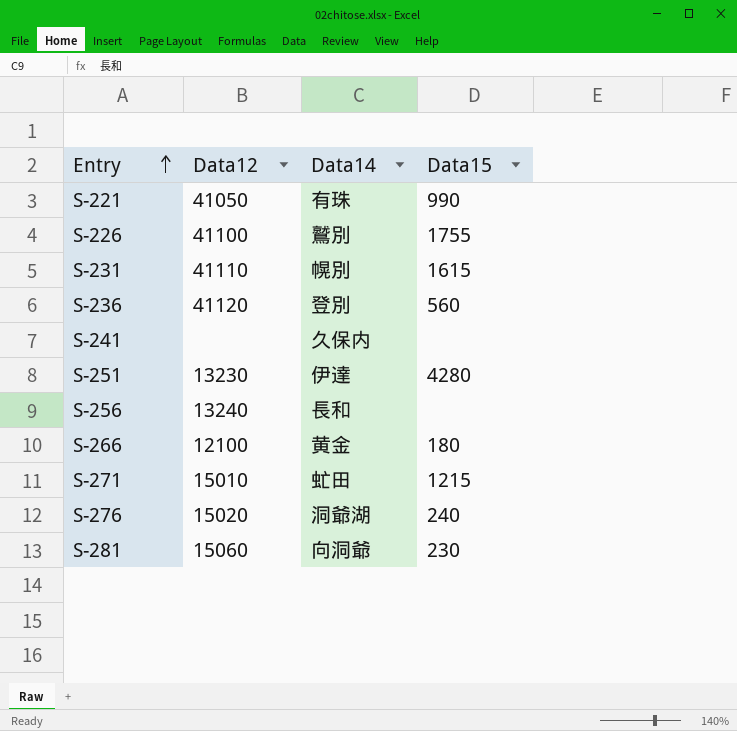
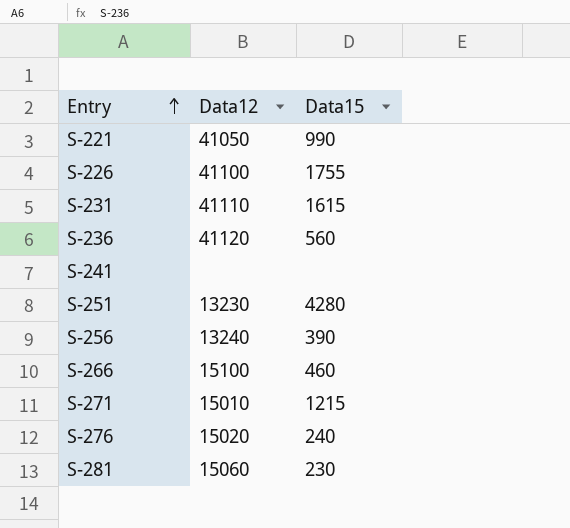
column Data14 | position: 3 -> none
S-256 | Data15: none -> 390
S-266 | Data12: 12100 -> 15100
S-266 | Data15: 180 -> 460

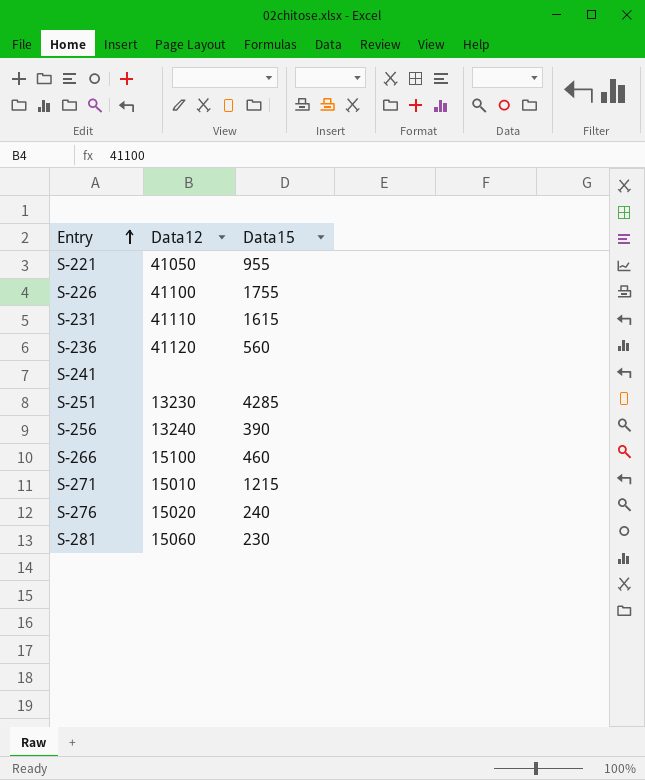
S-221 | Data15: 990 -> 955
S-251 | Data15: 4280 -> 4285

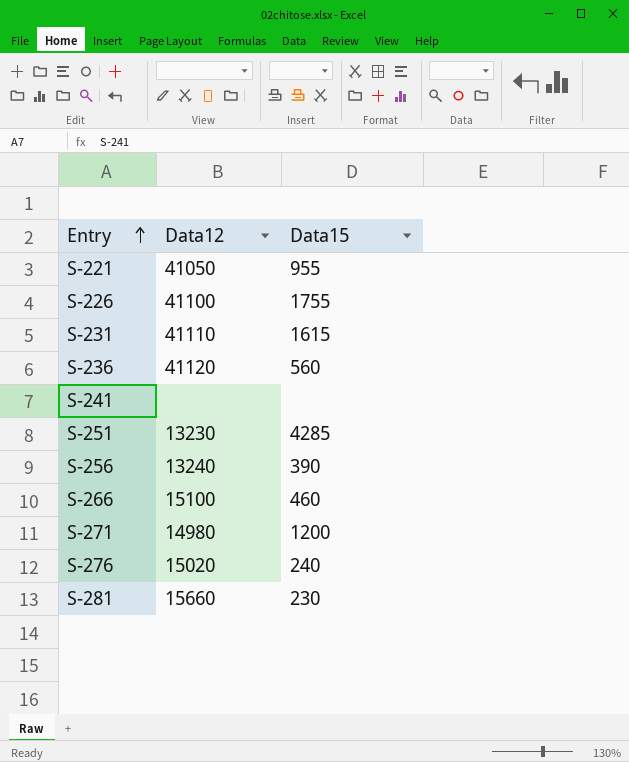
S-271 | Data12: 15010 -> 14980
S-271 | Data15: 1215 -> 1200
S-281 | Data12: 15060 -> 15660

